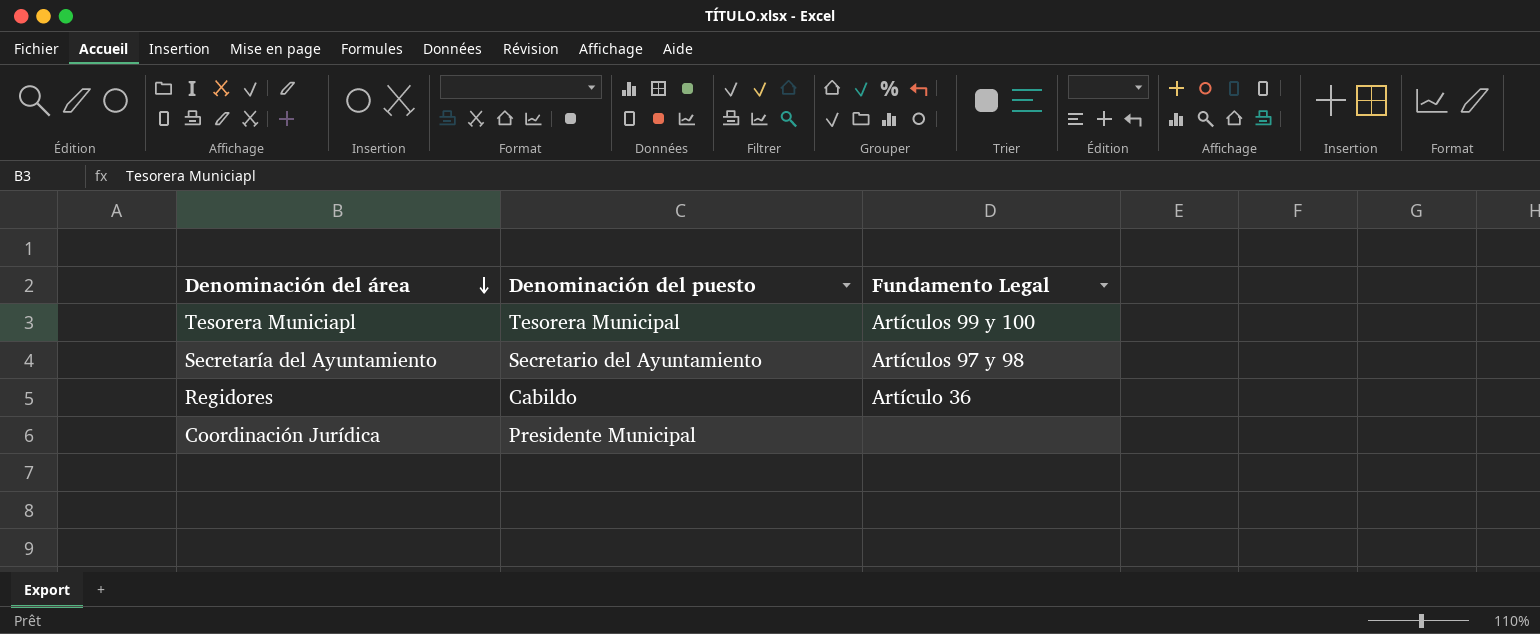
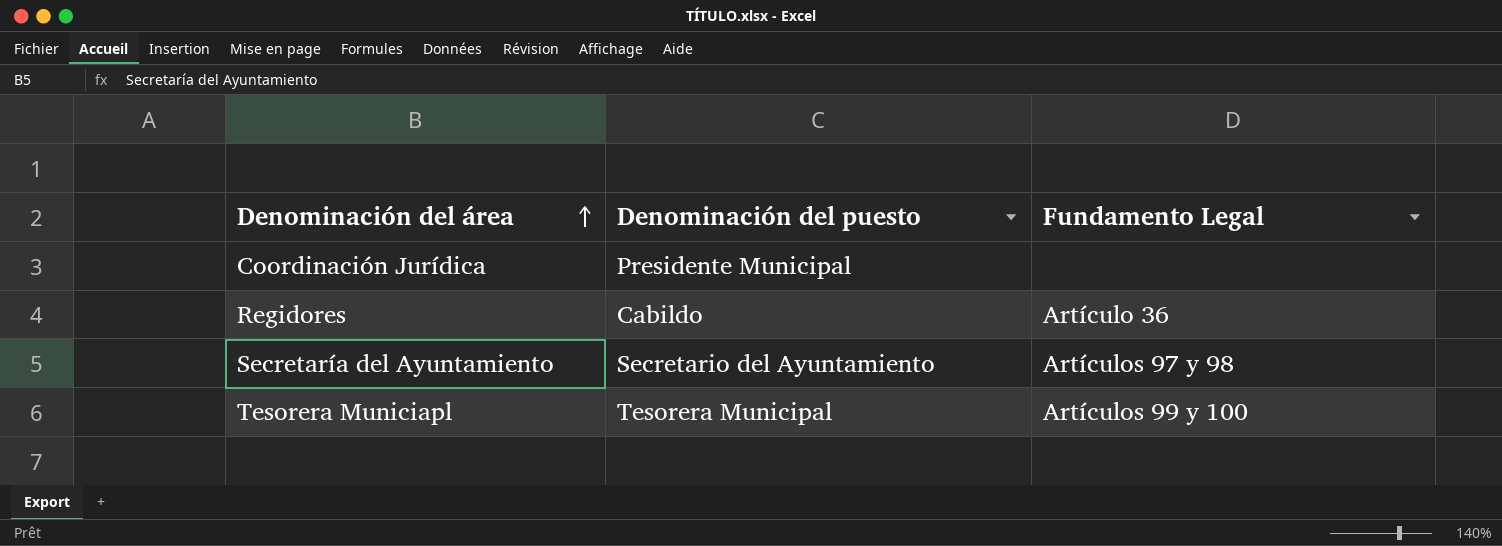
row order: Denominación del área descending -> Denominación del área ascending

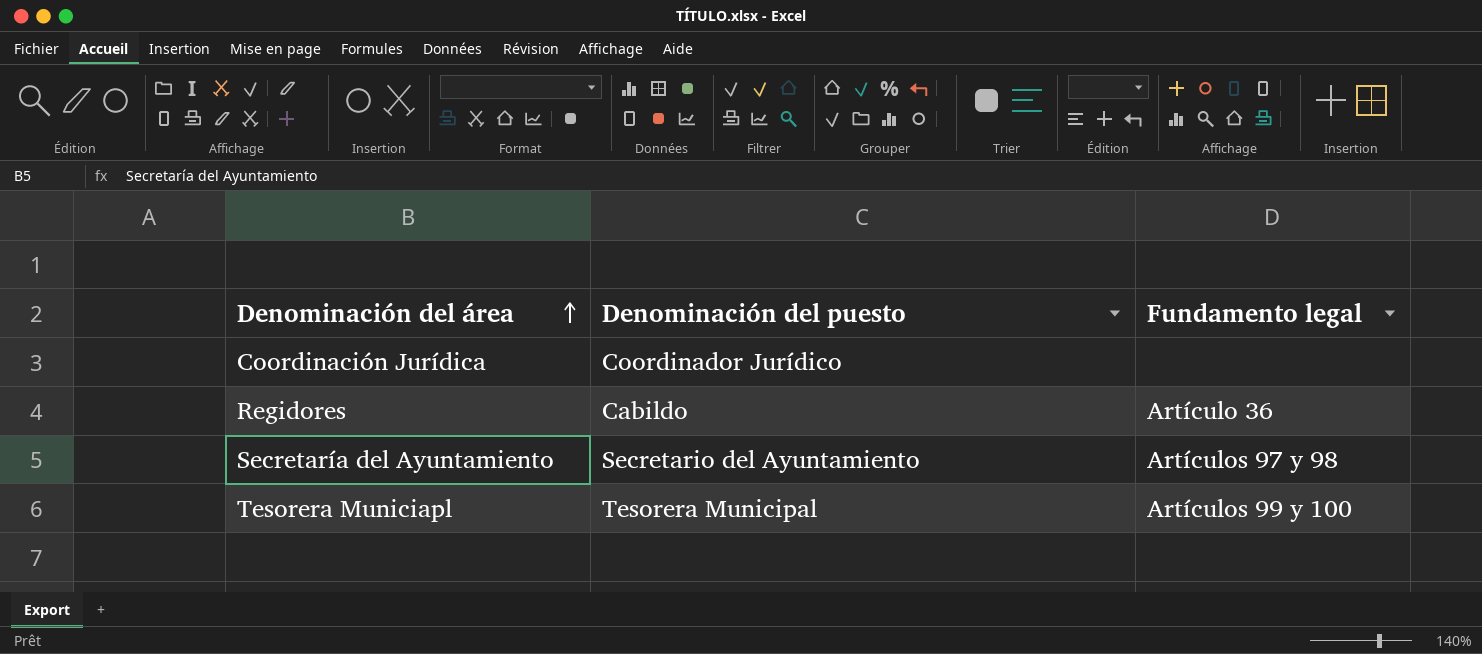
column name: Fundamento Legal -> Fundamento legal
Coordinación Jurídica | Denominación del puesto: Presidente Municipal -> Coordinador Jurídico

